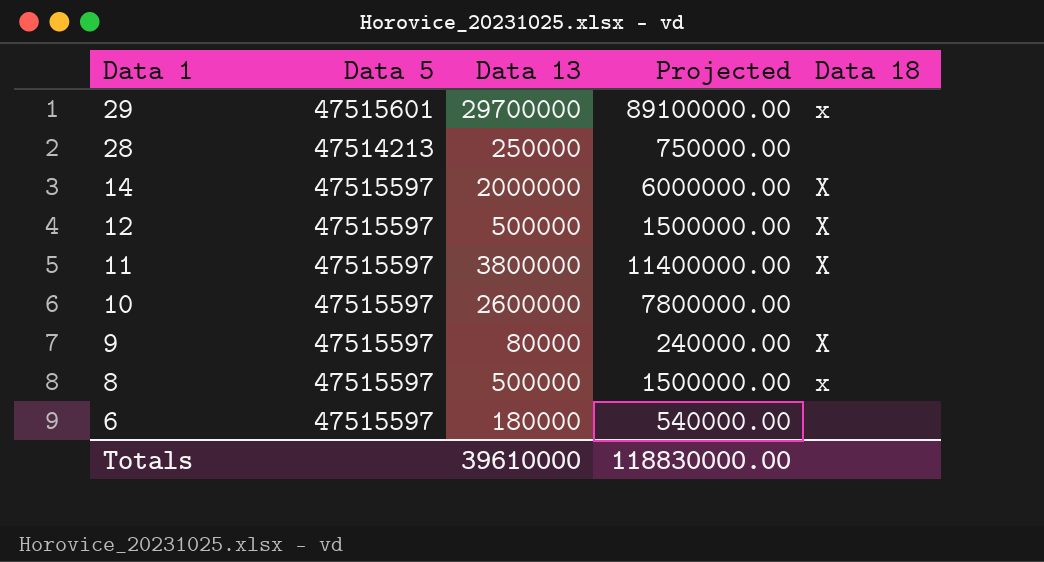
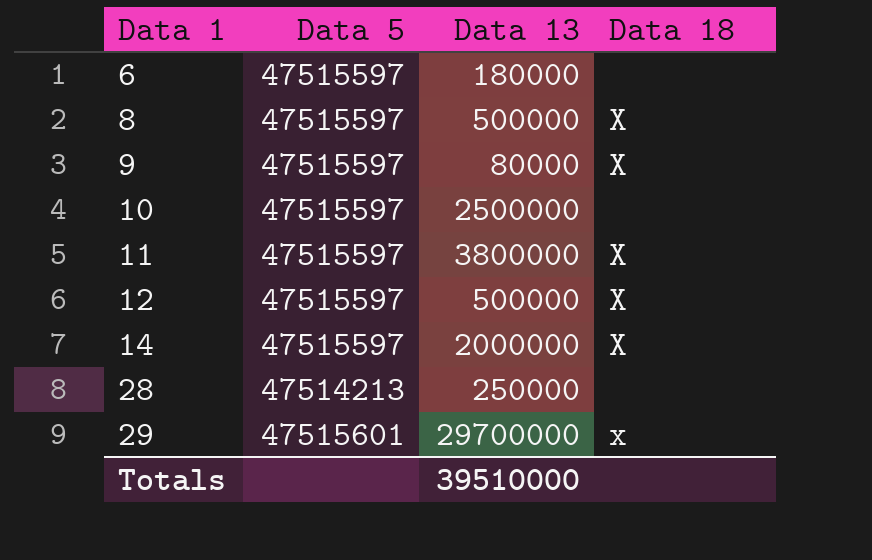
row order: Data 1 descending -> Data 1 ascending
column Projected | formula: [Data 13] * 3 -> none
8 | Data 18: x -> X
10 | Data 13: 2600000 -> 2500000
Totals | Data 13: 39610000 -> 39510000

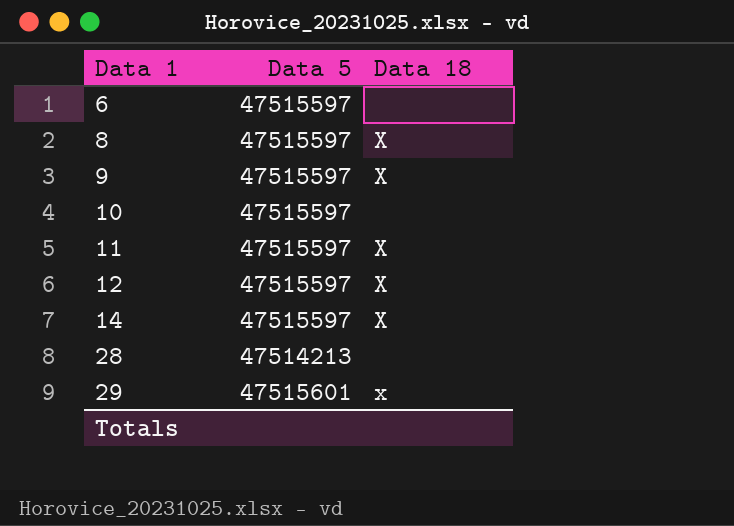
column Data 13 | position: 3 -> none

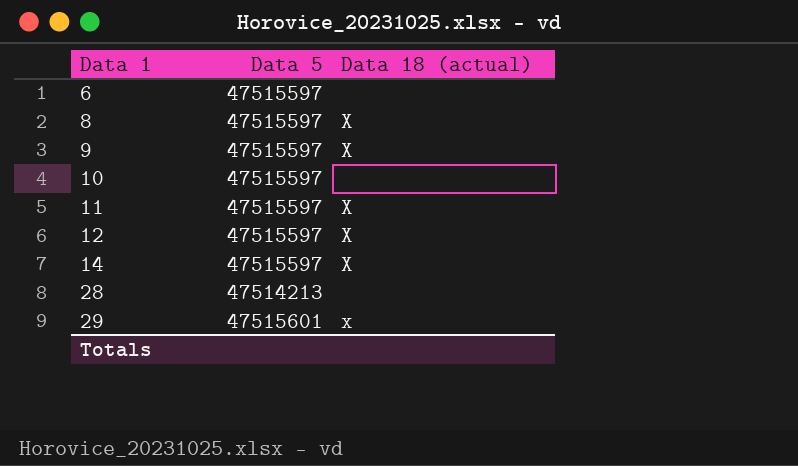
column name: Data 18 -> Data 18 (actual)

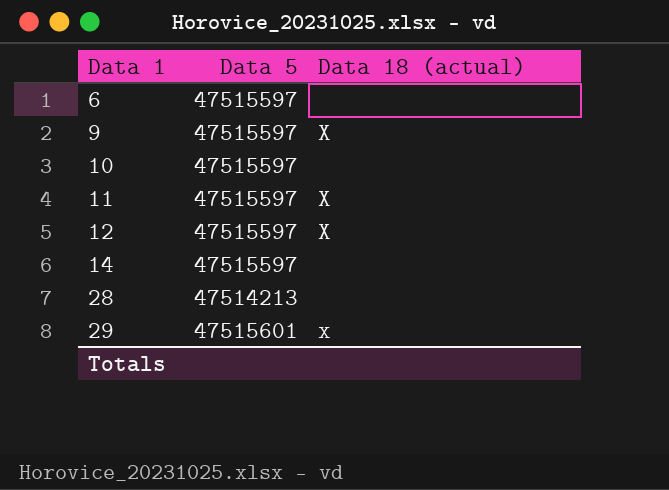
row 8: 47515597 | X -> none
14 | Data 18 (actual): X -> none

